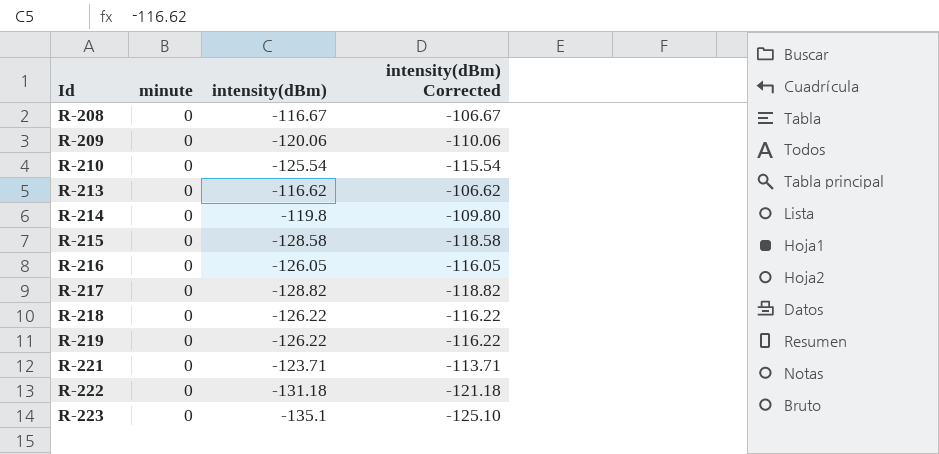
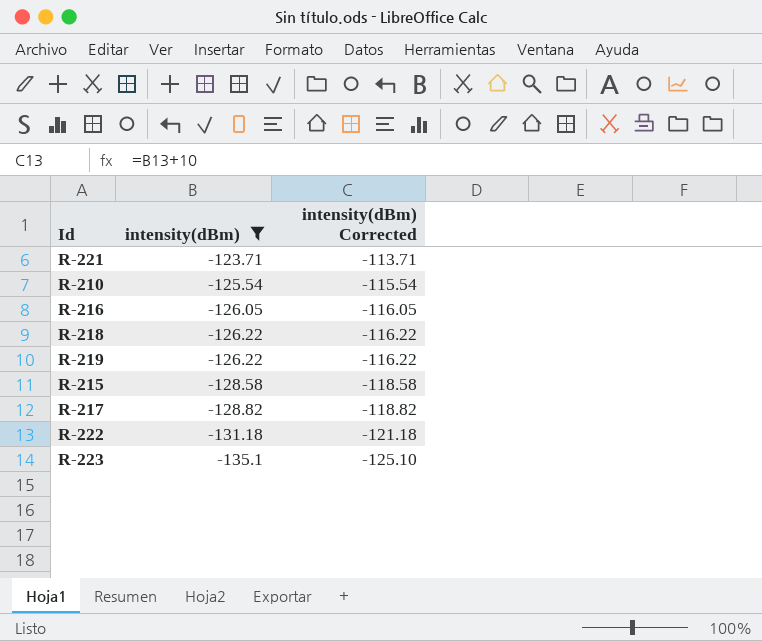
filter: none -> intensity(dBm) <= -123.71
row order: Id ascending -> intensity(dBm) descending
column minute | position: 2 -> none

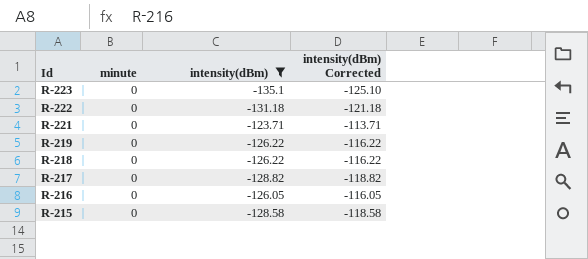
row order: intensity(dBm) descending -> Id descending
column minute | position: none -> 2
row R-210: -125.54 | -115.54 -> none

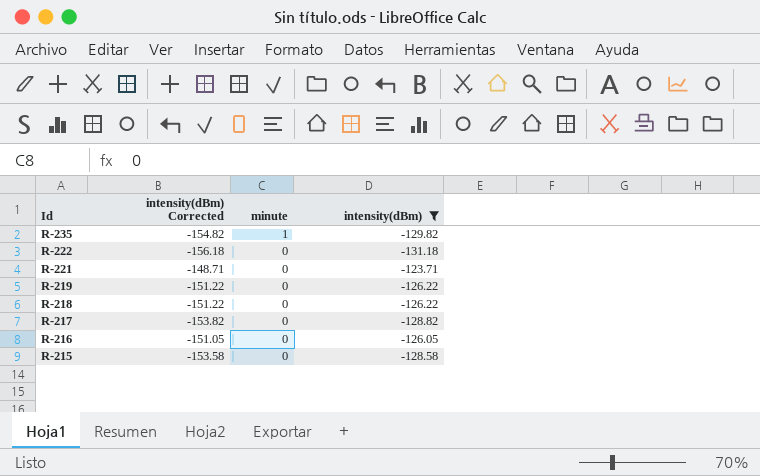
column intensity(dBm) Corrected | formula: [intensity(dBm)] + 10 -> [intensity(dBm)] - 25
column intensity(dBm) Corrected | position: 4 -> 2
row R-223: 0 | -135.1 | -125.10 -> none
row R-235: none -> -154.82 | 1 | -129.82

